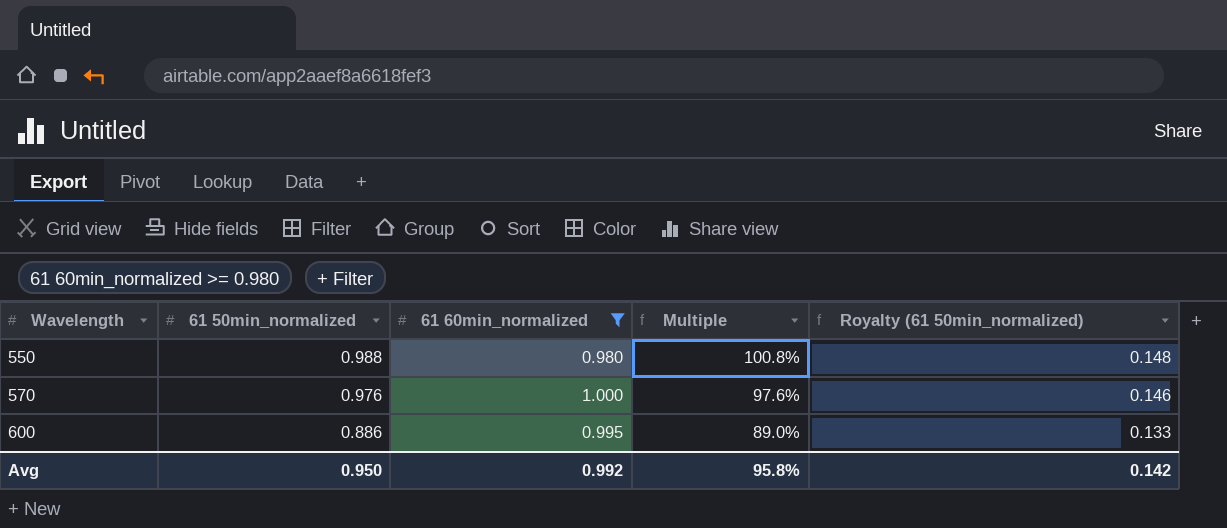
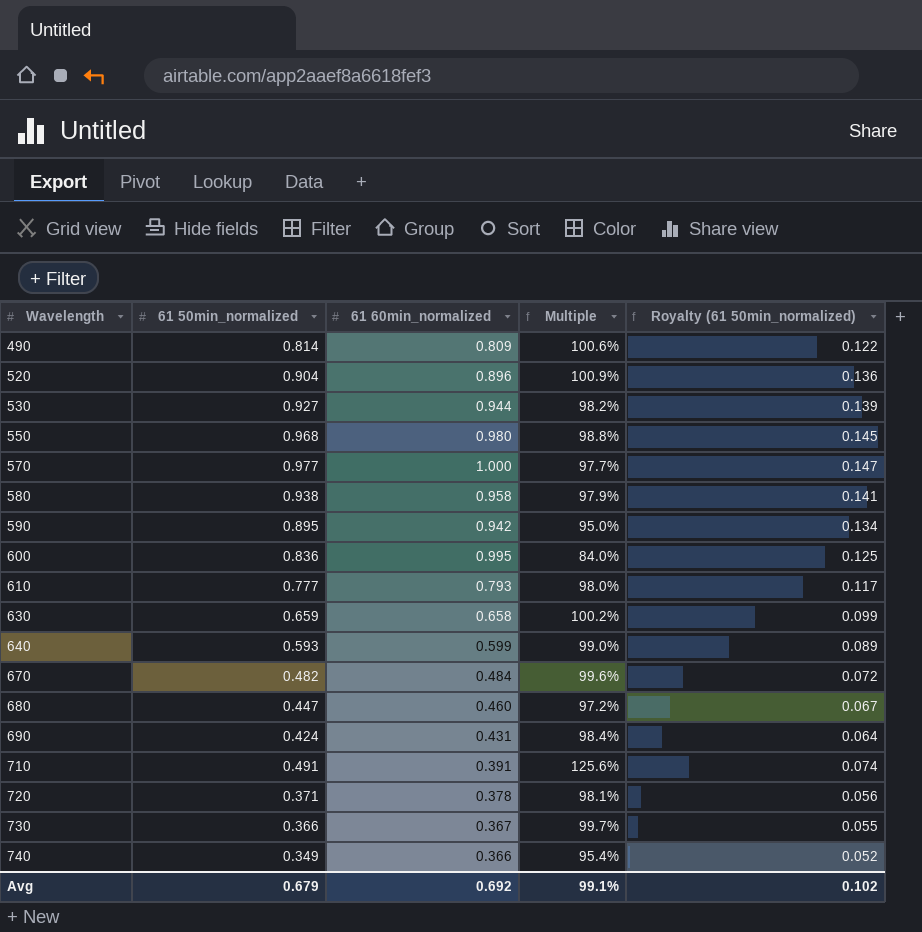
filter: 61 60min_normalized >= 0.980 -> none
550 | 61 50min_normalized: 0.988 -> 0.968
550 | Multiple: 100.8% -> 98.8%
550 | Royalty (61 50min_normalized): 0.148 -> 0.145
570 | 61 50min_normalized: 0.976 -> 0.977
570 | Multiple: 97.6% -> 97.7%
570 | Royalty (61 50min_normalized): 0.146 -> 0.147
600 | 61 50min_normalized: 0.886 -> 0.836
600 | Multiple: 89.0% -> 84.0%
600 | Royalty (61 50min_normalized): 0.133 -> 0.125
Avg | 61 50min_normalized: 0.950 -> 0.679
Avg | 61 60min_normalized: 0.992 -> 0.692
Avg | Multiple: 95.8% -> 99.1%
Avg | Royalty (61 50min_normalized): 0.142 -> 0.102

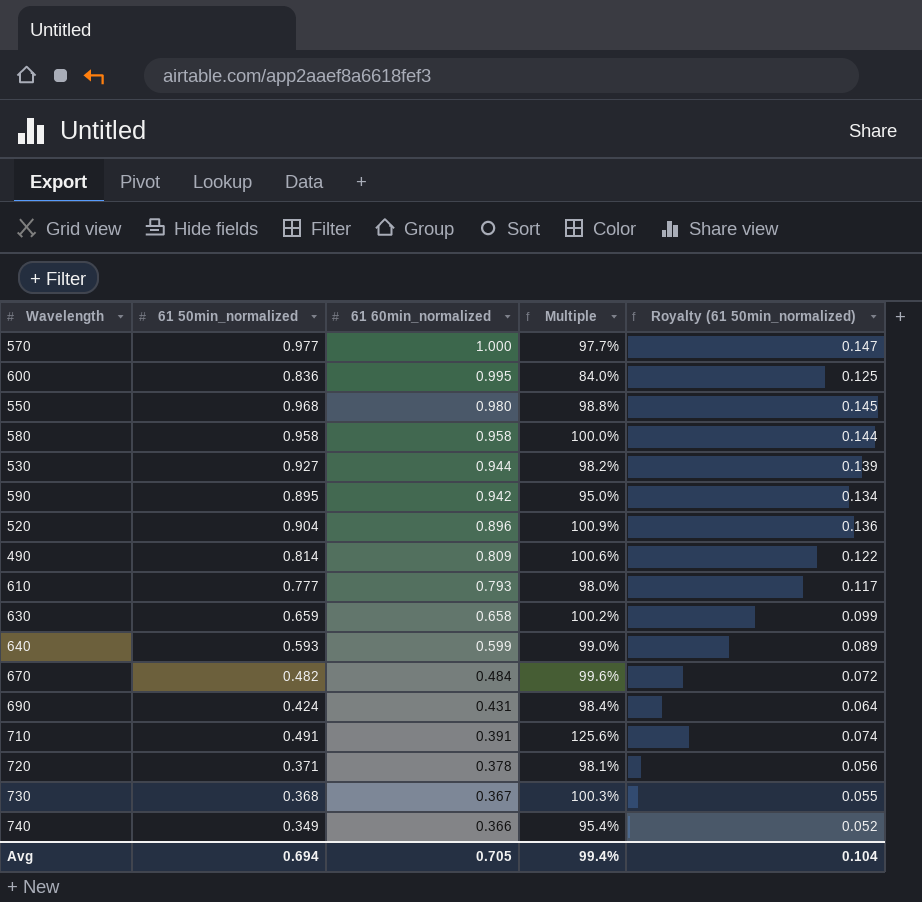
row order: Wavelength ascending -> 61 60min_normalized descending
row 680: 0.447 | 0.460 | 97.2% | 0.067 -> none
580 | 61 50min_normalized: 0.938 -> 0.958
580 | Multiple: 97.9% -> 100.0%
580 | Royalty (61 50min_normalized): 0.141 -> 0.144
730 | 61 50min_normalized: 0.366 -> 0.368
730 | Multiple: 99.7% -> 100.3%
Avg | 61 50min_normalized: 0.679 -> 0.694
Avg | 61 60min_normalized: 0.692 -> 0.705
Avg | Multiple: 99.1% -> 99.4%
Avg | Royalty (61 50min_normalized): 0.102 -> 0.104

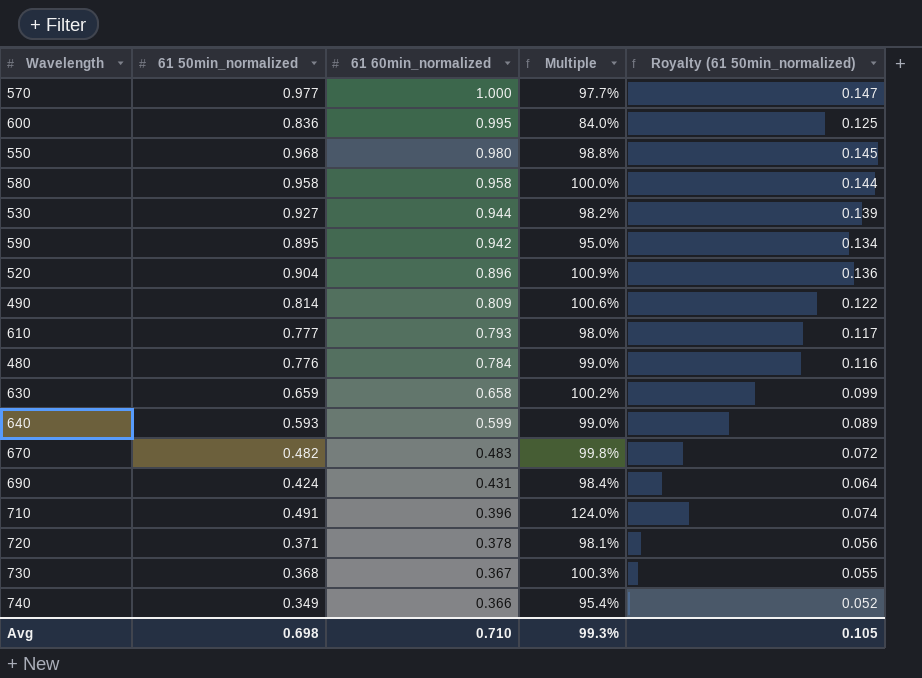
row 480: none -> 0.776 | 0.784 | 99.0% | 0.116
670 | 61 60min_normalized: 0.484 -> 0.483
670 | Multiple: 99.6% -> 99.8%
710 | 61 60min_normalized: 0.391 -> 0.396
710 | Multiple: 125.6% -> 124.0%
Avg | 61 50min_normalized: 0.694 -> 0.698
Avg | 61 60min_normalized: 0.705 -> 0.710
Avg | Multiple: 99.4% -> 99.3%
Avg | Royalty (61 50min_normalized): 0.104 -> 0.105

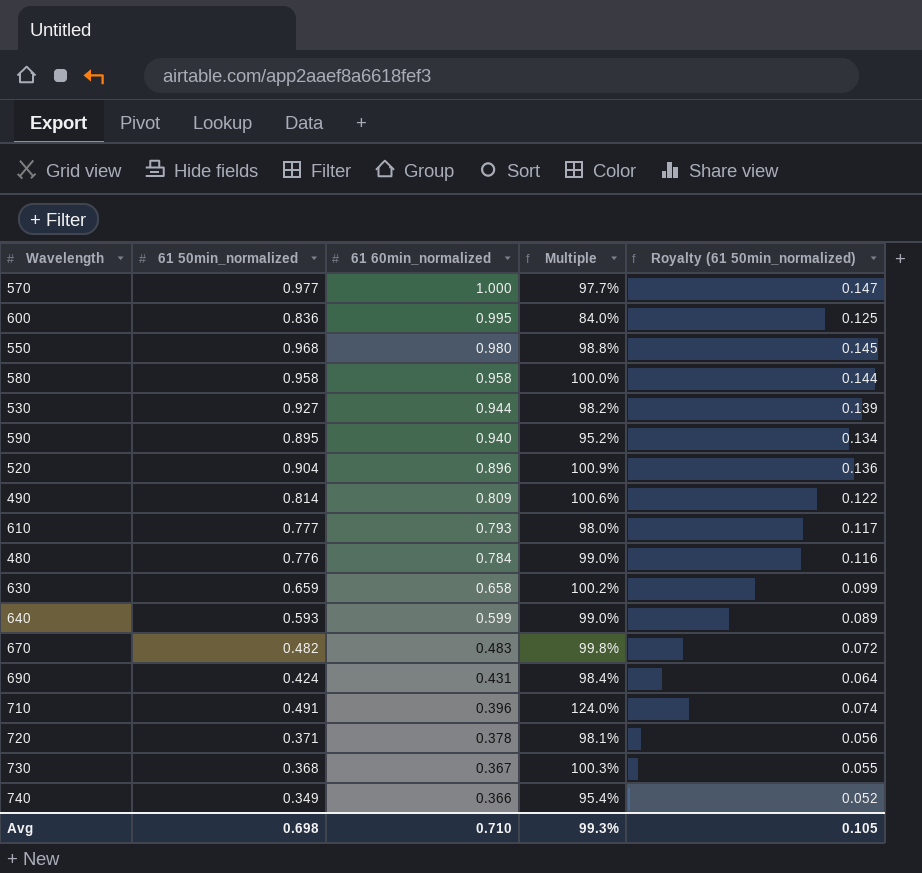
590 | 61 60min_normalized: 0.942 -> 0.940
590 | Multiple: 95.0% -> 95.2%

